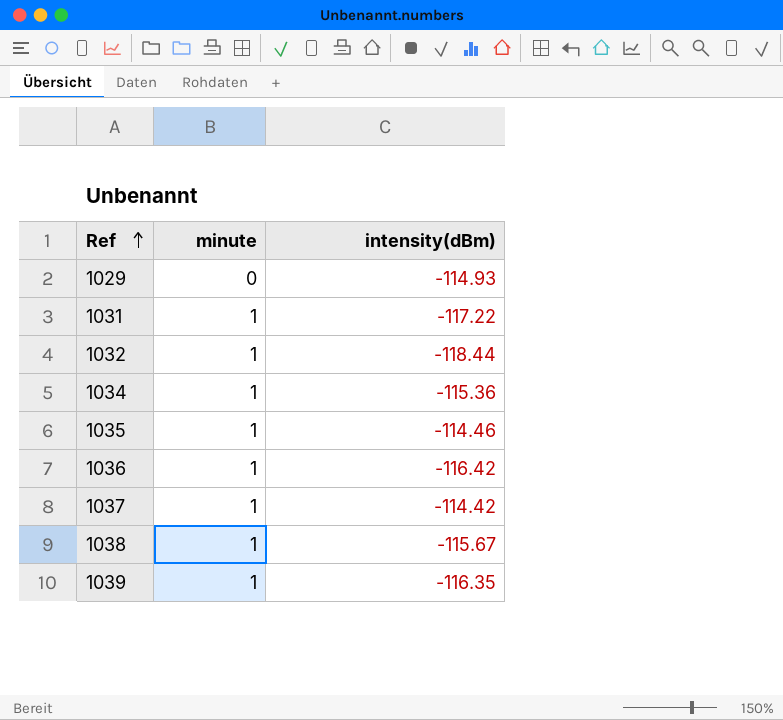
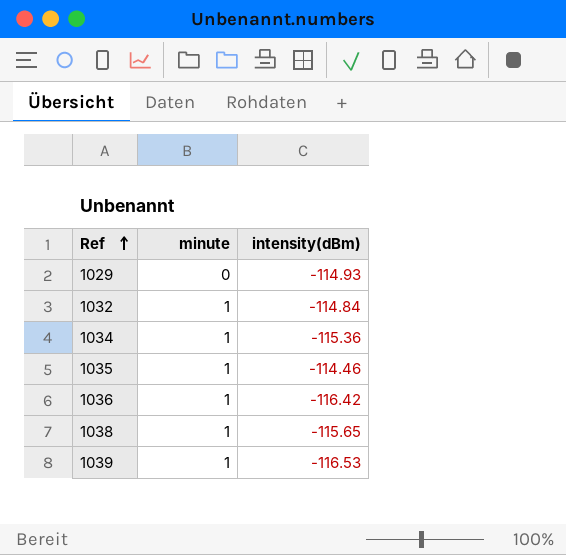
row 1031: 1 | -117.22 -> none
row 1037: 1 | -114.42 -> none
1032 | intensity(dBm): -118.44 -> -114.84
1038 | intensity(dBm): -115.67 -> -115.65
1039 | intensity(dBm): -116.35 -> -116.53

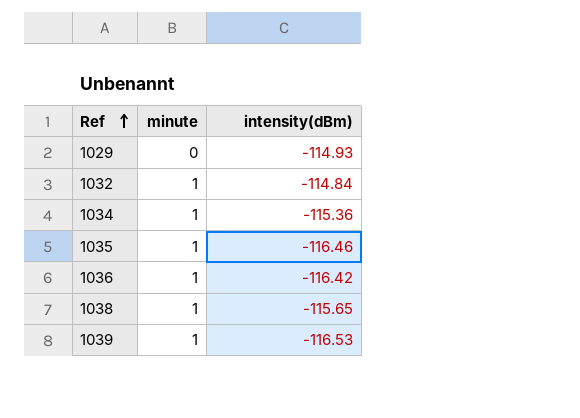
1035 | intensity(dBm): -114.46 -> -116.46

